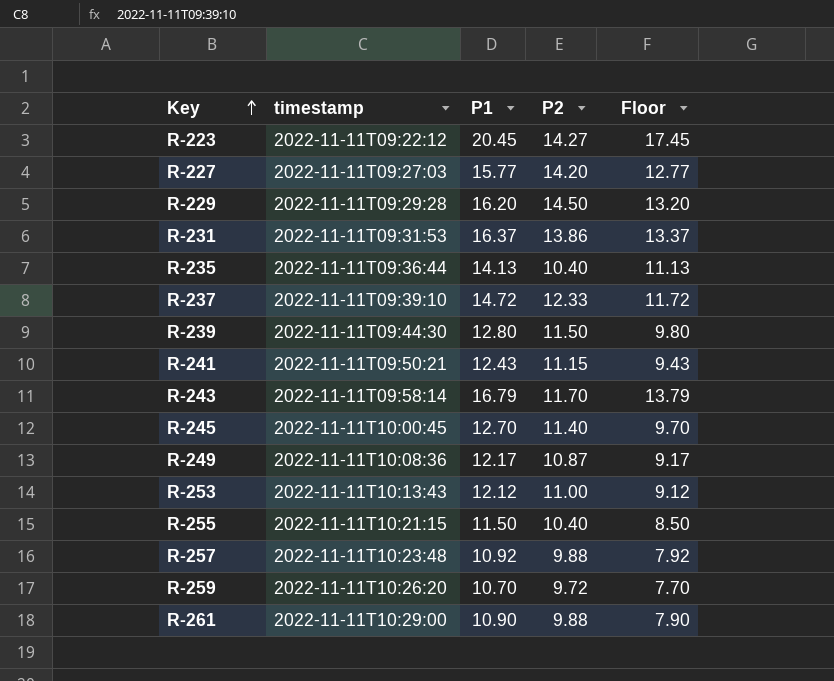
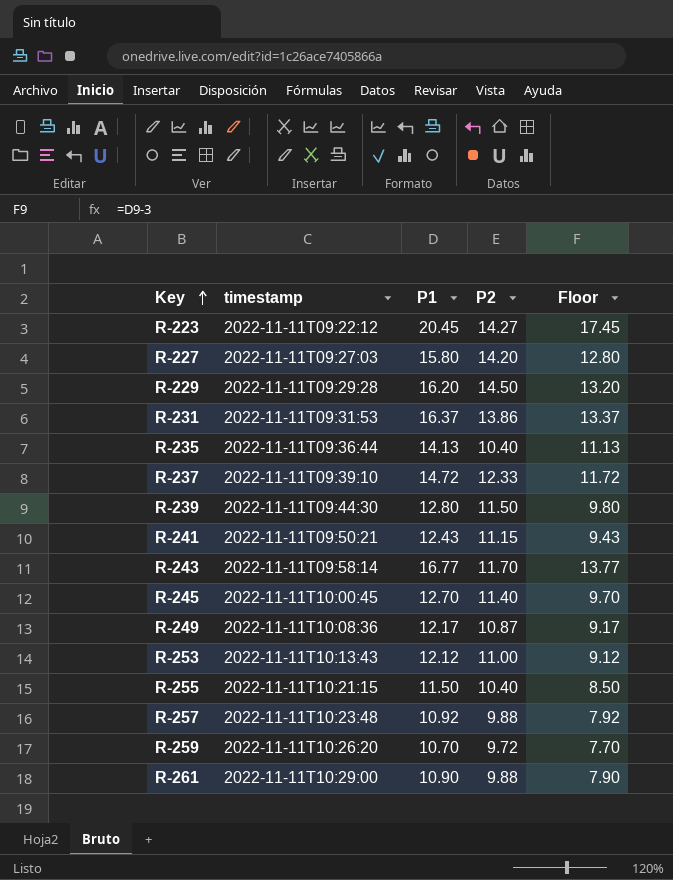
R-227 | P1: 15.77 -> 15.80
R-227 | Floor: 12.77 -> 12.80
R-243 | P1: 16.79 -> 16.77
R-243 | Floor: 13.79 -> 13.77

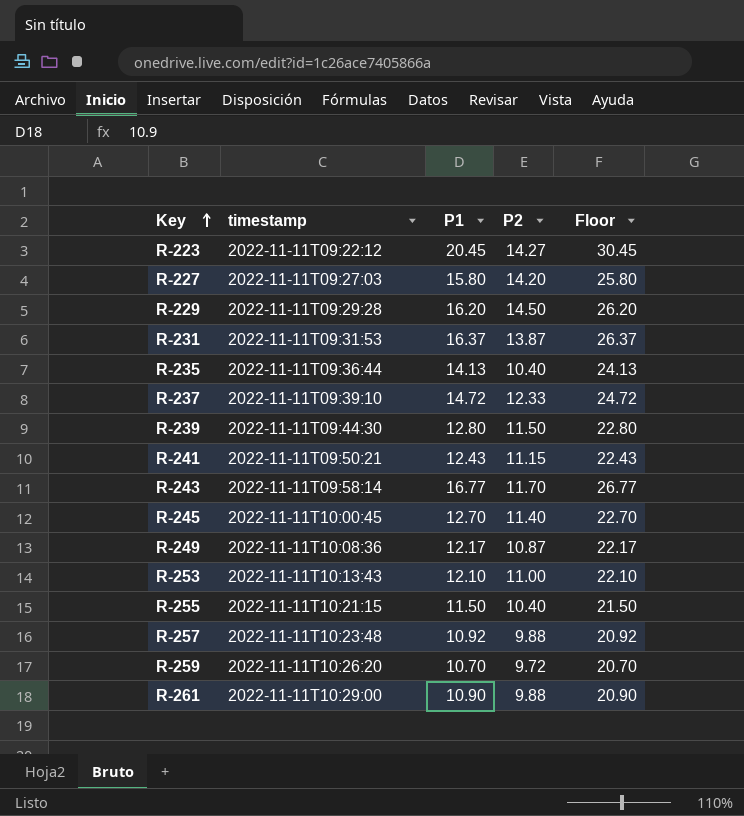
column Floor | formula: [P1] - 3 -> [P1] + 10
R-231 | P2: 13.86 -> 13.87
R-253 | P1: 12.12 -> 12.10

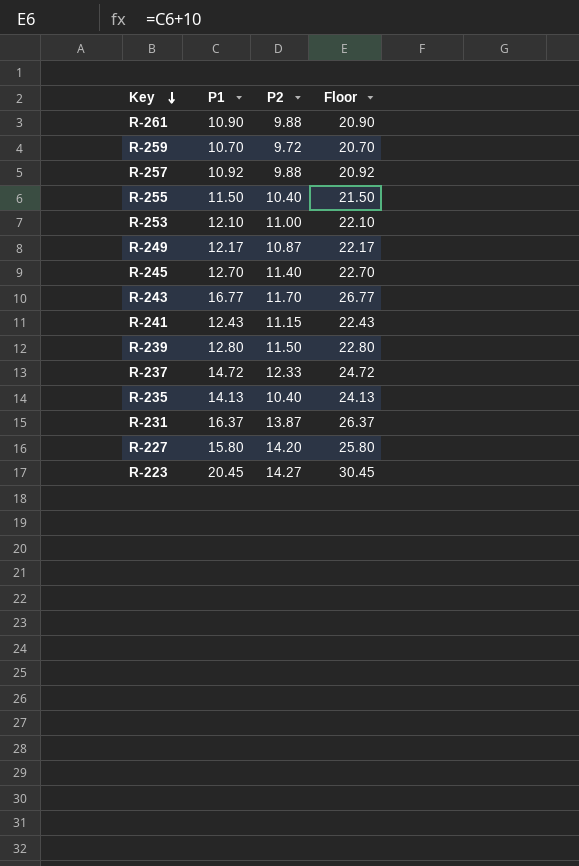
row order: Key ascending -> Key descending
column timestamp | position: 2 -> none
row R-229: 2022-11-11T09:29:28 | 16.20 | 14.50 | 26.20 -> none

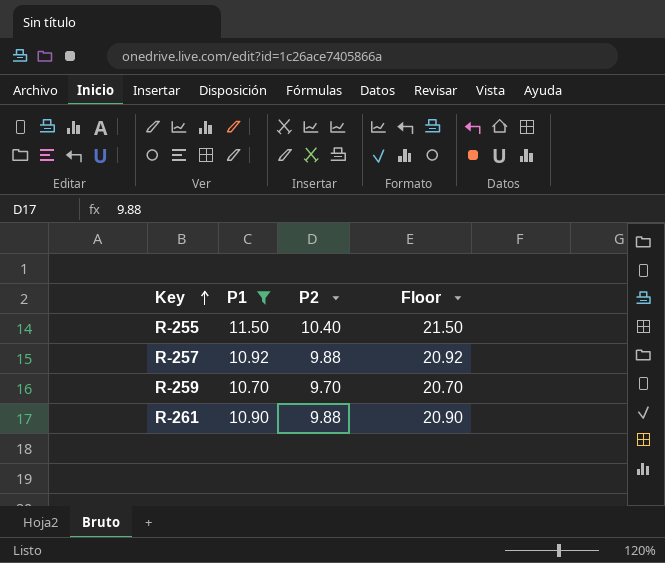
filter: none -> P1 <= 11.50
row order: Key descending -> Key ascending
R-259 | P2: 9.72 -> 9.70

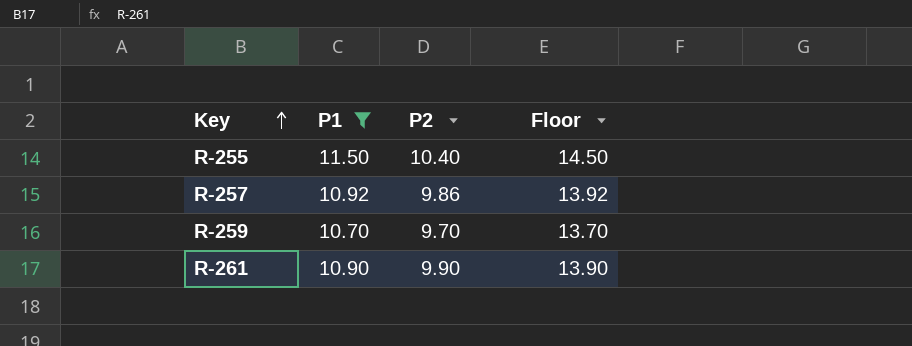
column Floor | formula: [P1] + 10 -> [P1] + 3
R-257 | P2: 9.88 -> 9.86
R-261 | P2: 9.88 -> 9.90

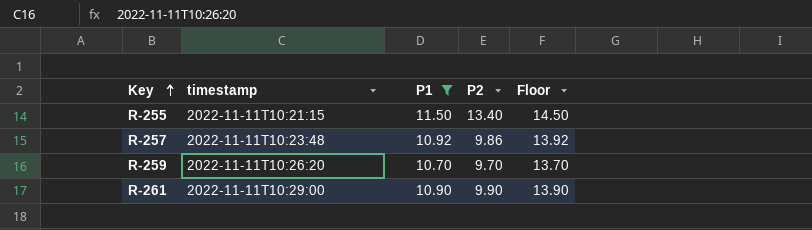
column timestamp | position: none -> 2
R-255 | P2: 10.40 -> 13.40

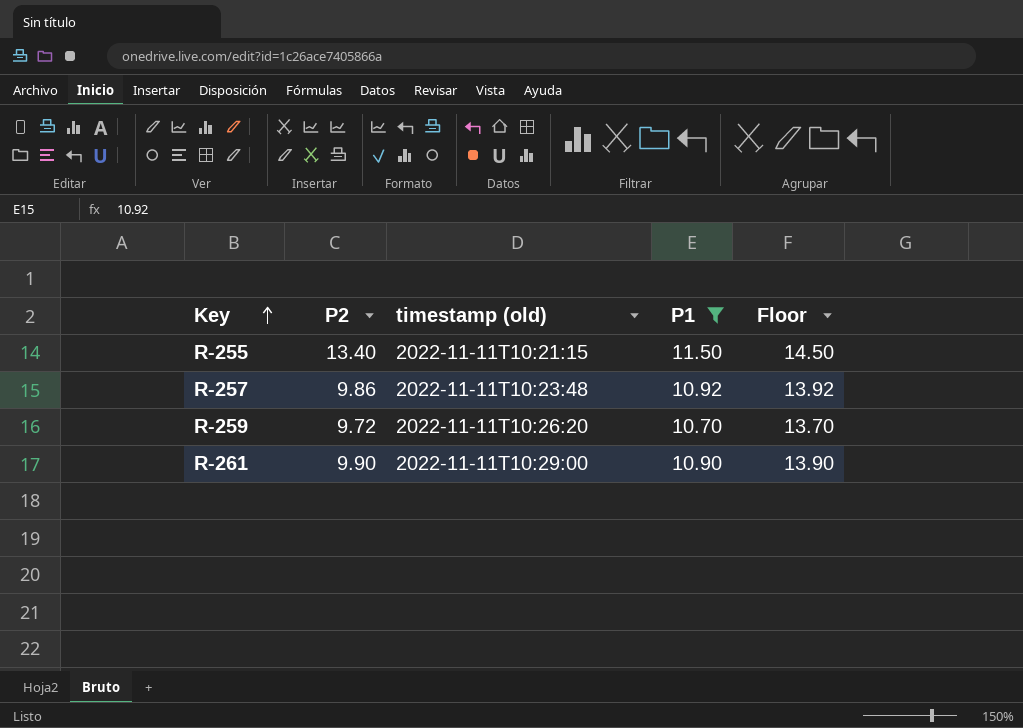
column P2 | position: 4 -> 2
column name: timestamp -> timestamp (old)
R-259 | P2: 9.70 -> 9.72

